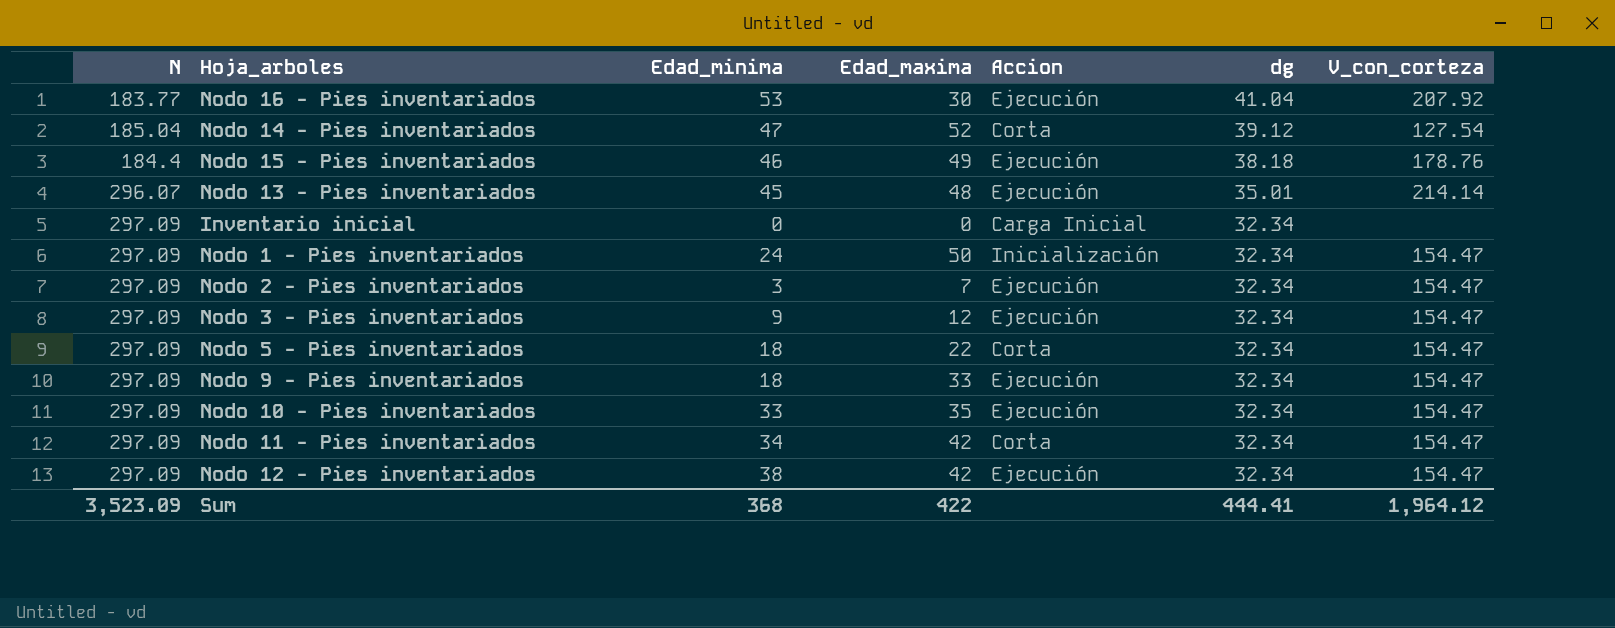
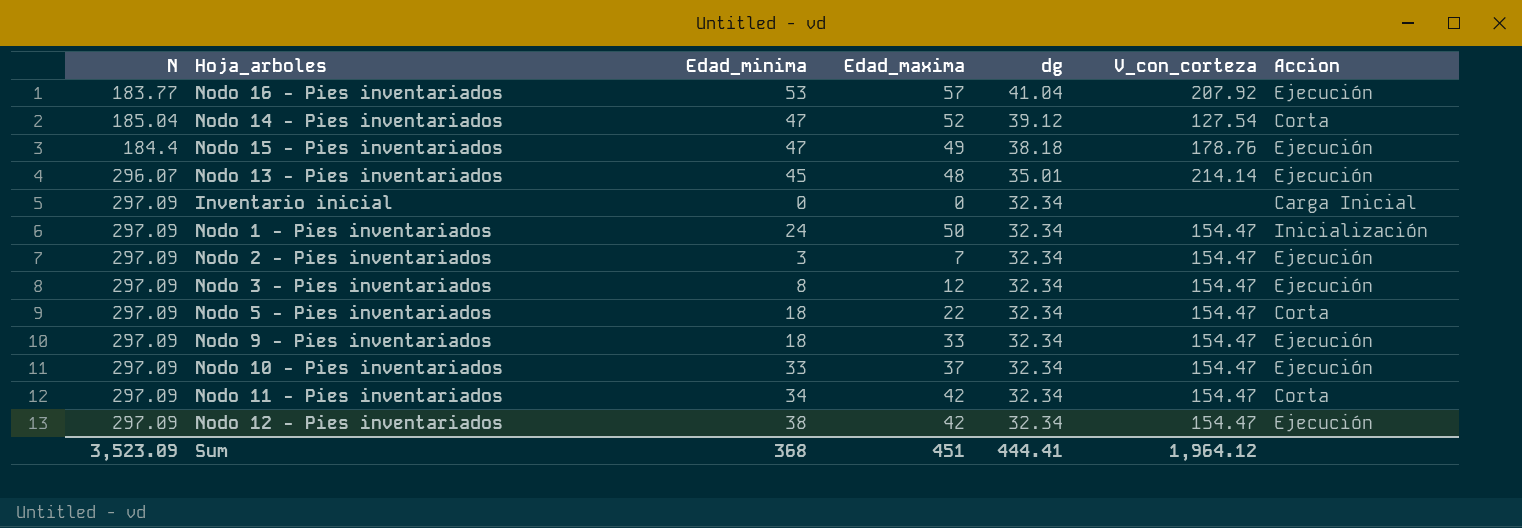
column Accion | position: 5 -> 7
Nodo 16 - Pies inventariados | Edad_maxima: 30 -> 57
Nodo 15 - Pies inventariados | Edad_minima: 46 -> 47
Nodo 3 - Pies inventariados | Edad_minima: 9 -> 8
Nodo 10 - Pies inventariados | Edad_maxima: 35 -> 37
Sum | Edad_maxima: 422 -> 451

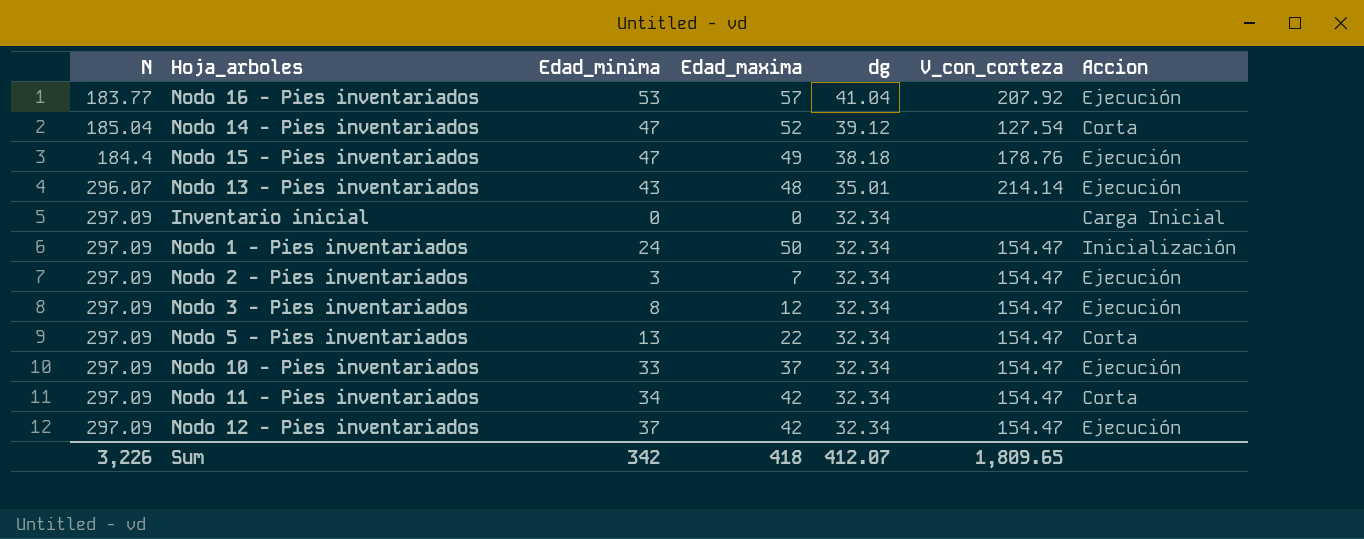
row Nodo 9 - Pies inventariados: 297.09 | 18 | 33 | 32.34 | 154.47 | Ejecución -> none
Nodo 13 - Pies inventariados | Edad_minima: 45 -> 43
Nodo 5 - Pies inventariados | Edad_minima: 18 -> 13
Nodo 12 - Pies inventariados | Edad_minima: 38 -> 37
Sum | N: 3,523.09 -> 3,226
Sum | Edad_minima: 368 -> 342
Sum | Edad_maxima: 451 -> 418
Sum | dg: 444.41 -> 412.07
Sum | V_con_corteza: 1,964.12 -> 1,809.65

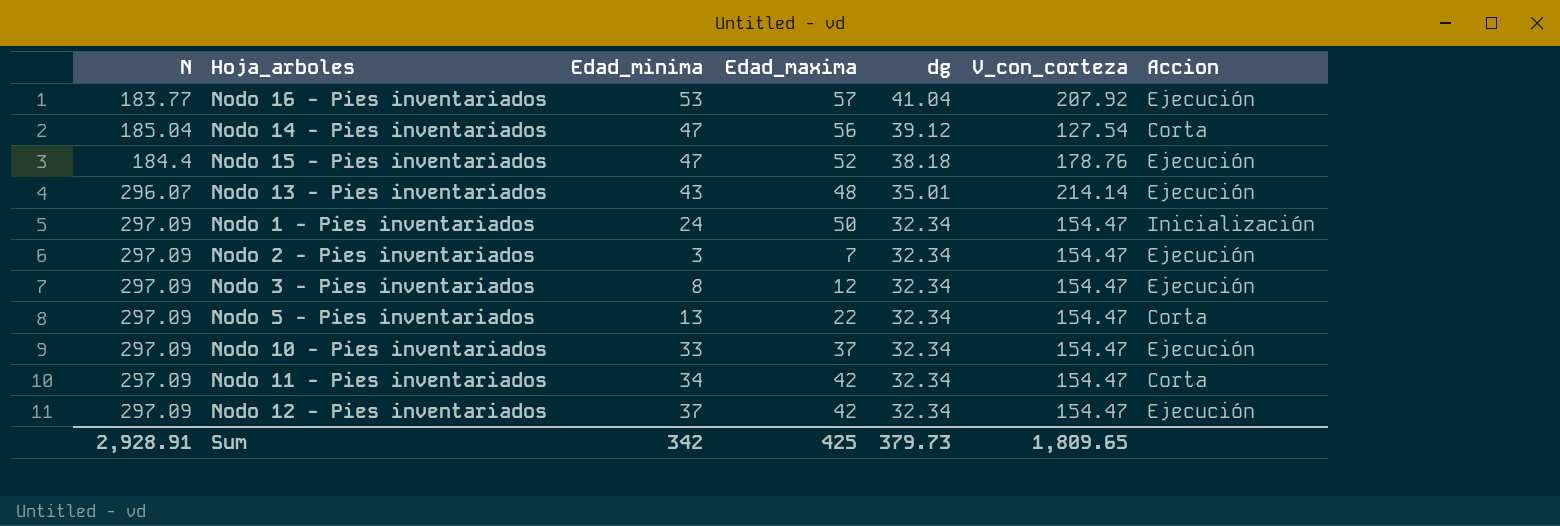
row Inventario inicial: 297.09 | 0 | 0 | 32.34 | none | Carga Inicial -> none
Nodo 14 - Pies inventariados | Edad_maxima: 52 -> 56
Nodo 15 - Pies inventariados | Edad_maxima: 49 -> 52
Sum | N: 3,226 -> 2,928.91
Sum | Edad_maxima: 418 -> 425
Sum | dg: 412.07 -> 379.73

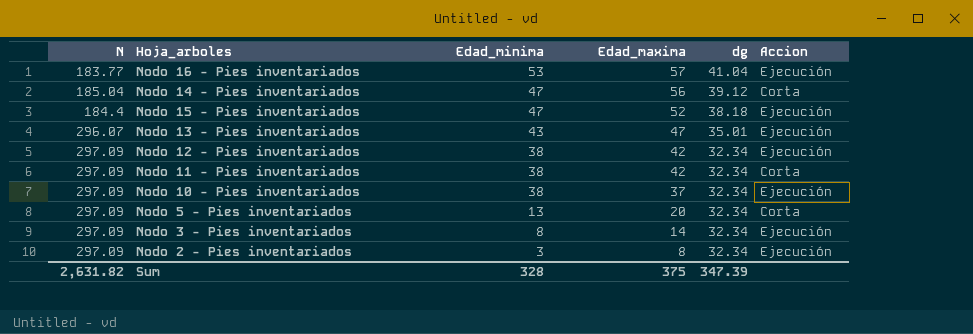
row order: dg descending -> Edad_minima descending
column V_con_corteza | position: 6 -> none
row Nodo 1 - Pies inventariados: 297.09 | 24 | 50 | 32.34 | 154.47 | Inicialización -> none
Nodo 13 - Pies inventariados | Edad_maxima: 48 -> 47
Nodo 12 - Pies inventariados | Edad_minima: 37 -> 38
Nodo 11 - Pies inventariados | Edad_minima: 34 -> 38
Nodo 10 - Pies inventariados | Edad_minima: 33 -> 38
Nodo 5 - Pies inventariados | Edad_maxima: 22 -> 20
Nodo 3 - Pies inventariados | Edad_maxima: 12 -> 14
Nodo 2 - Pies inventariados | Edad_maxima: 7 -> 8
Sum | N: 2,928.91 -> 2,631.82
Sum | Edad_minima: 342 -> 328
Sum | Edad_maxima: 425 -> 375
Sum | dg: 379.73 -> 347.39

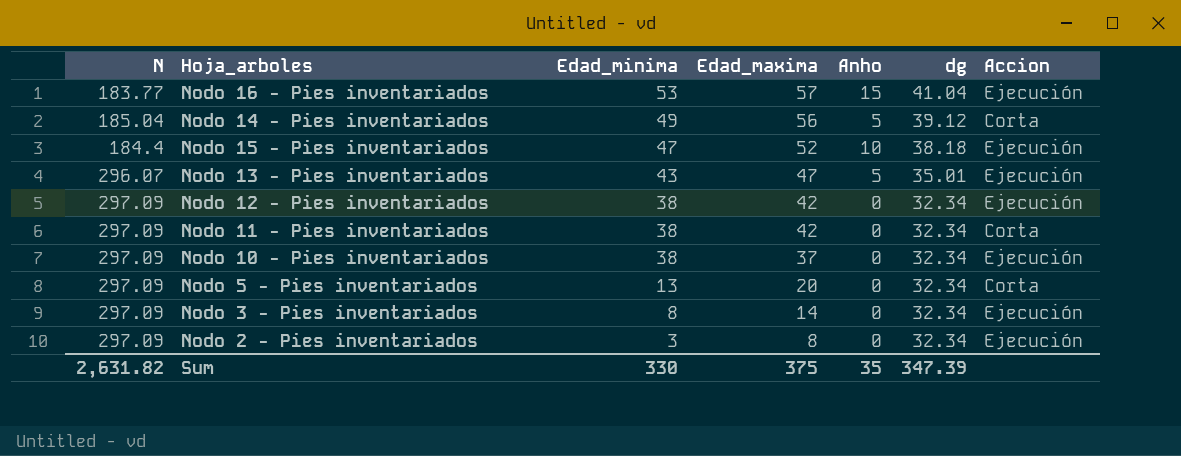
column Anho | position: none -> 5
Nodo 14 - Pies inventariados | Edad_minima: 47 -> 49
Sum | Edad_minima: 328 -> 330

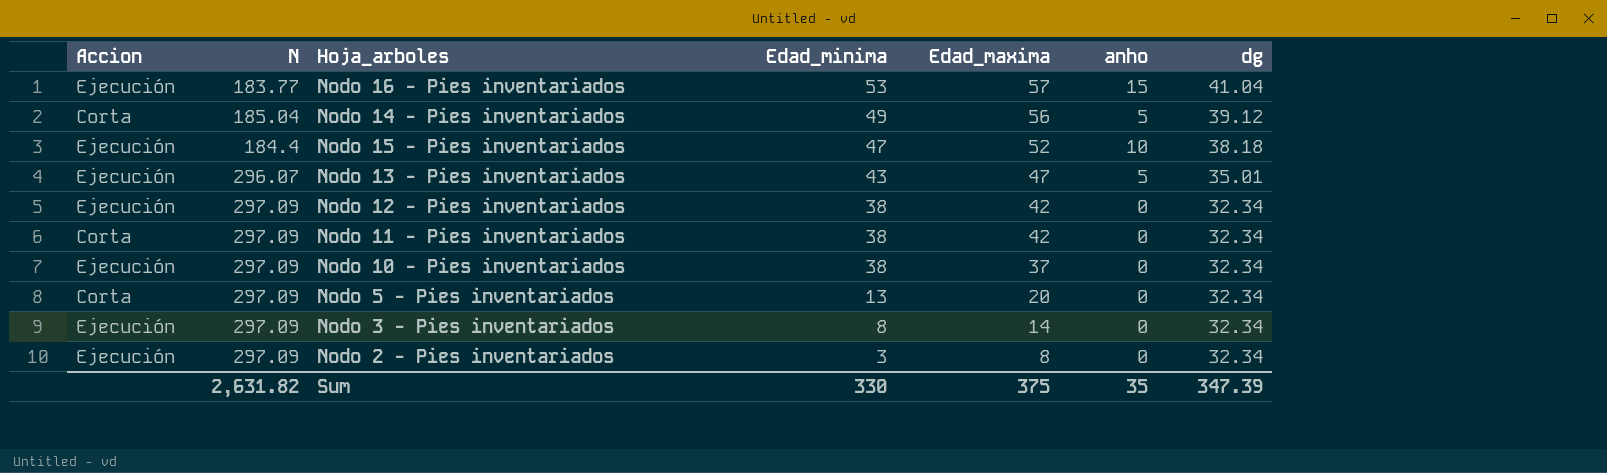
column Accion | position: 7 -> 1
column name: Anho -> anho

